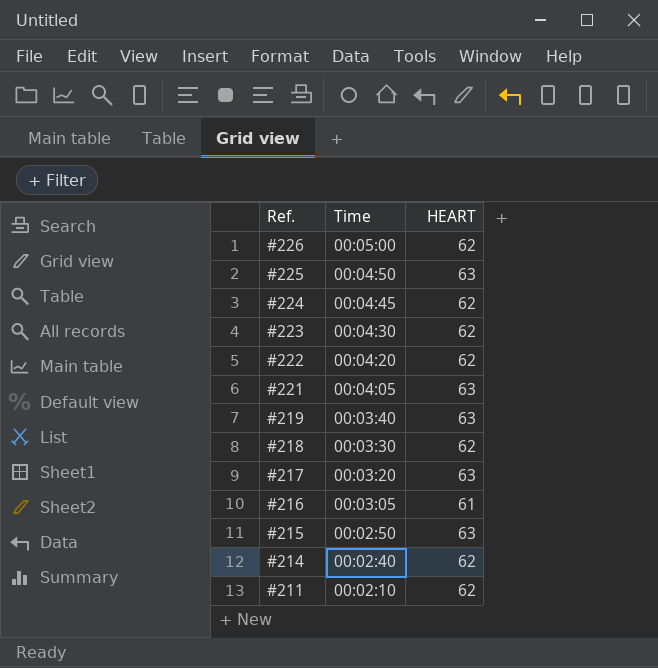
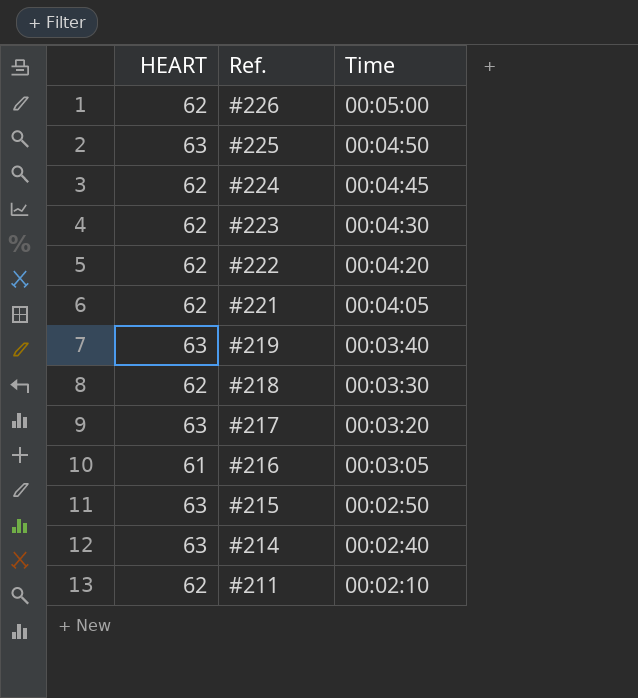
column HEART | position: 3 -> 1
#221 | HEART: 63 -> 62
#214 | HEART: 62 -> 63

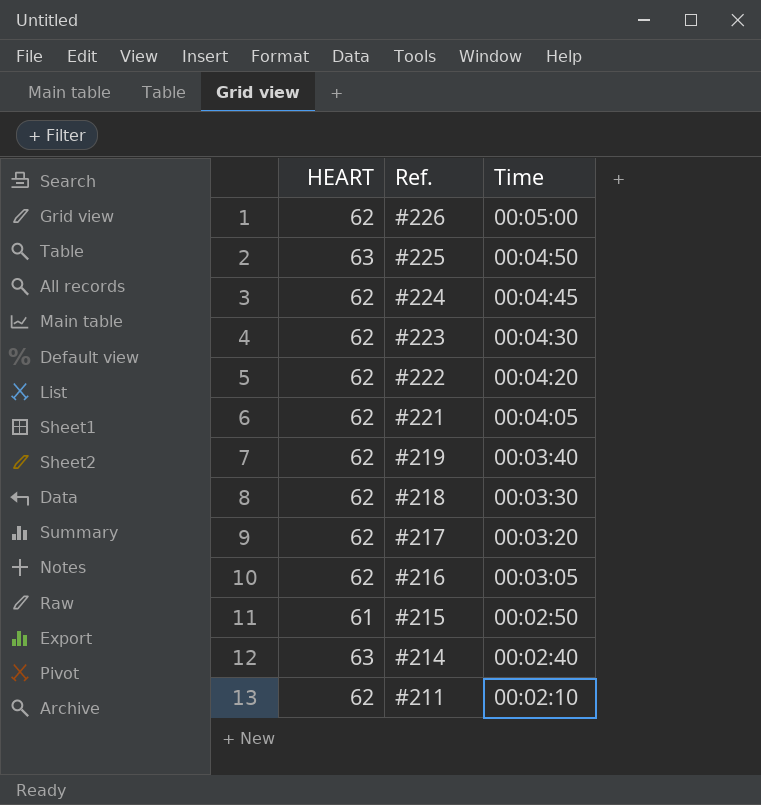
#219 | HEART: 63 -> 62
#217 | HEART: 63 -> 62
#216 | HEART: 61 -> 62
#215 | HEART: 63 -> 61

